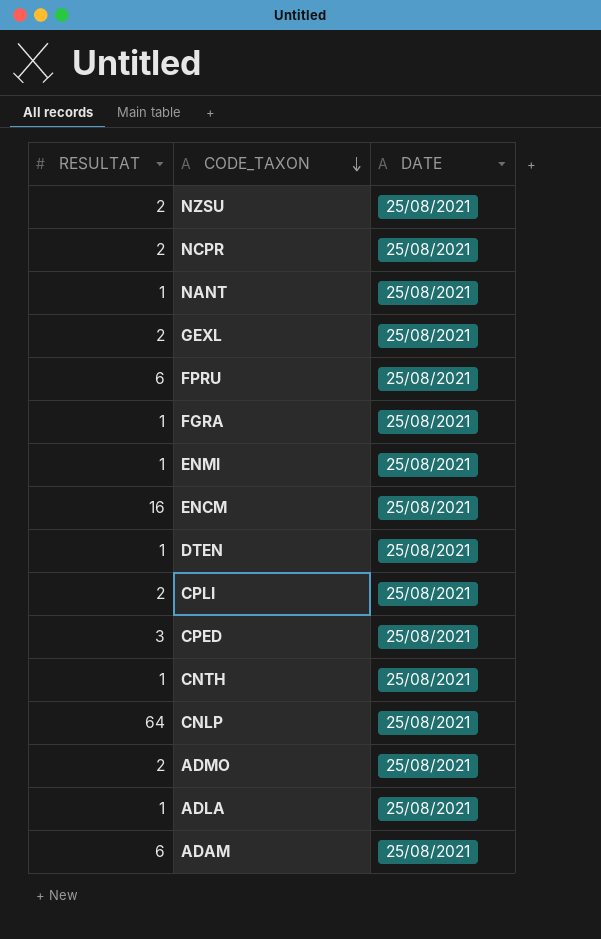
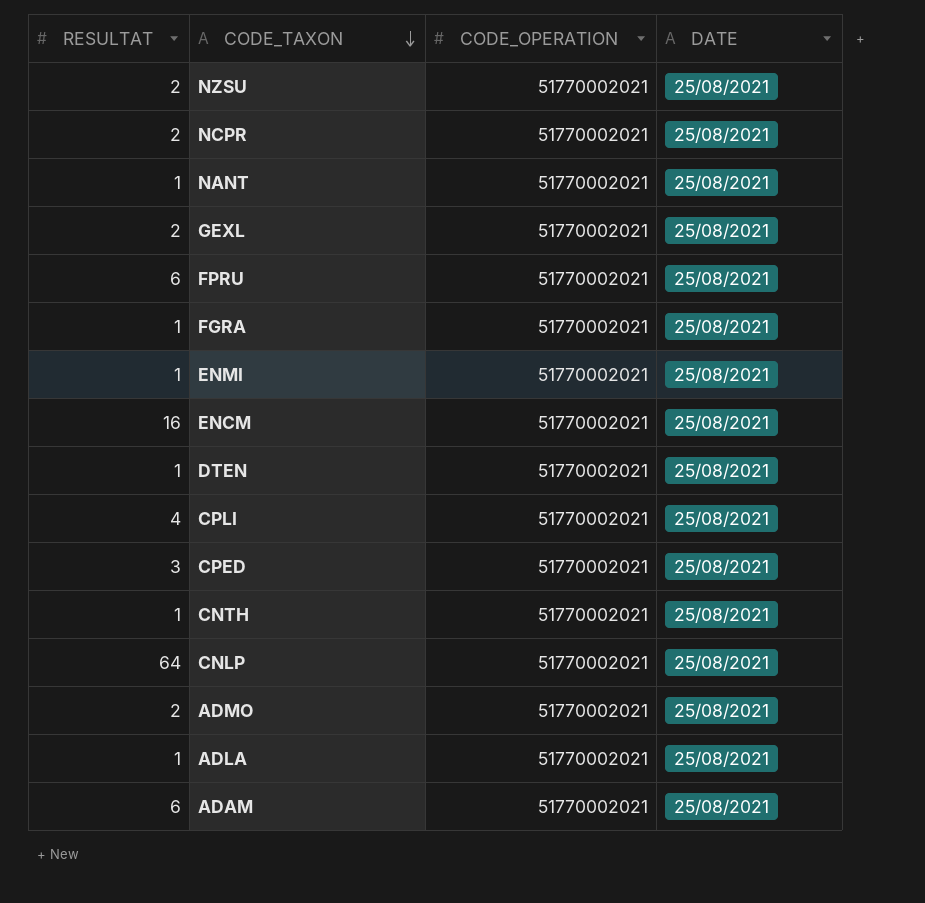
column CODE_OPERATION | position: none -> 3
CPLI | RESULTAT: 2 -> 4

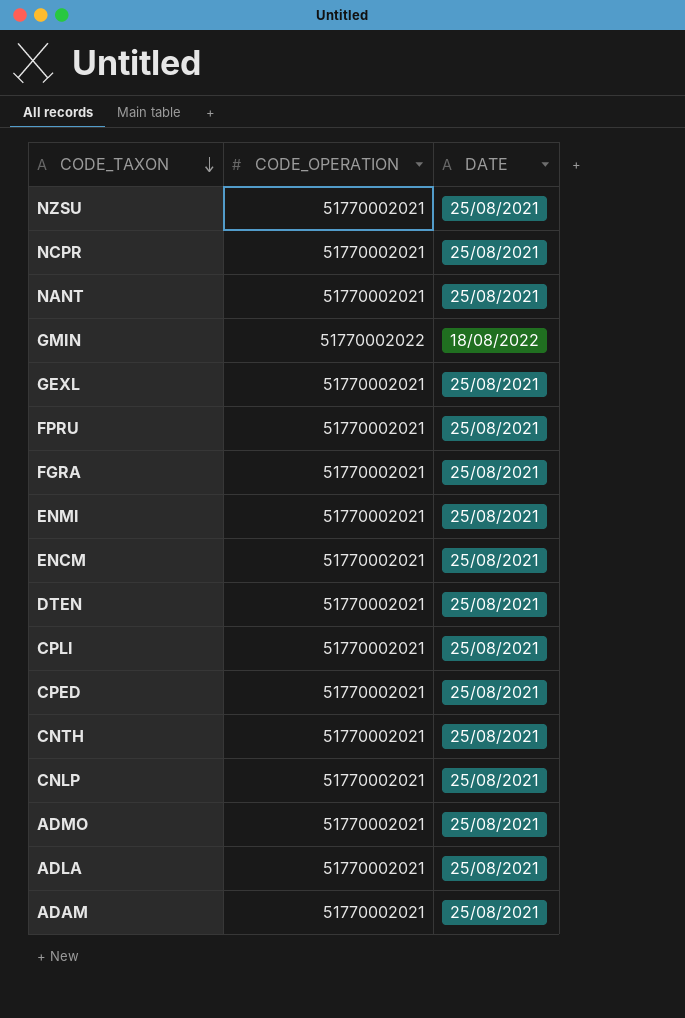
column RESULTAT | position: 1 -> none
row GMIN: none -> 51770002022 | 18/08/2022

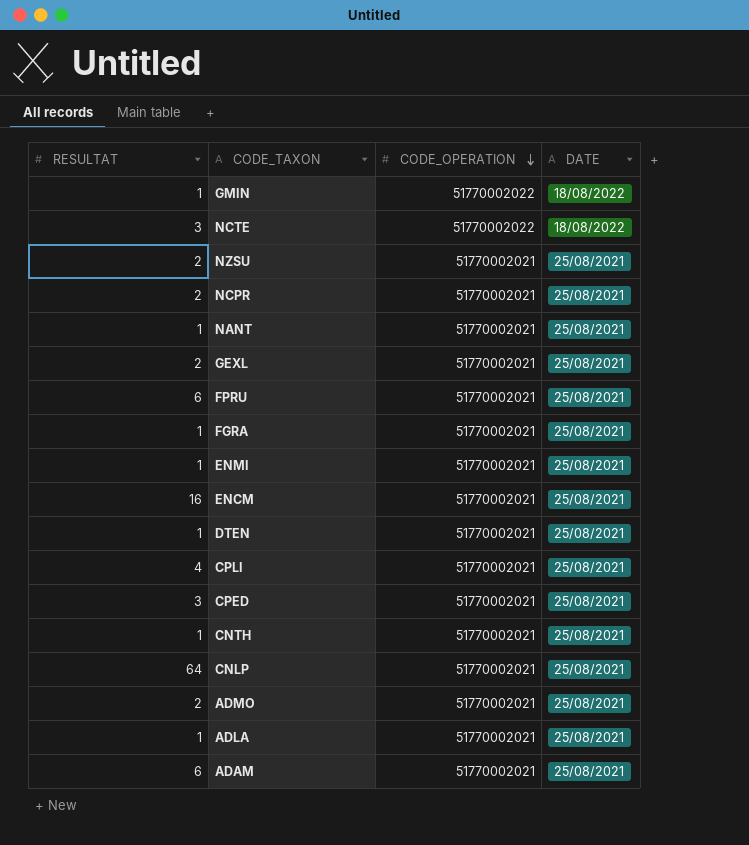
row order: CODE_TAXON descending -> CODE_OPERATION descending
column RESULTAT | position: none -> 1
row NCTE: none -> 3 | 51770002022 | 18/08/2022

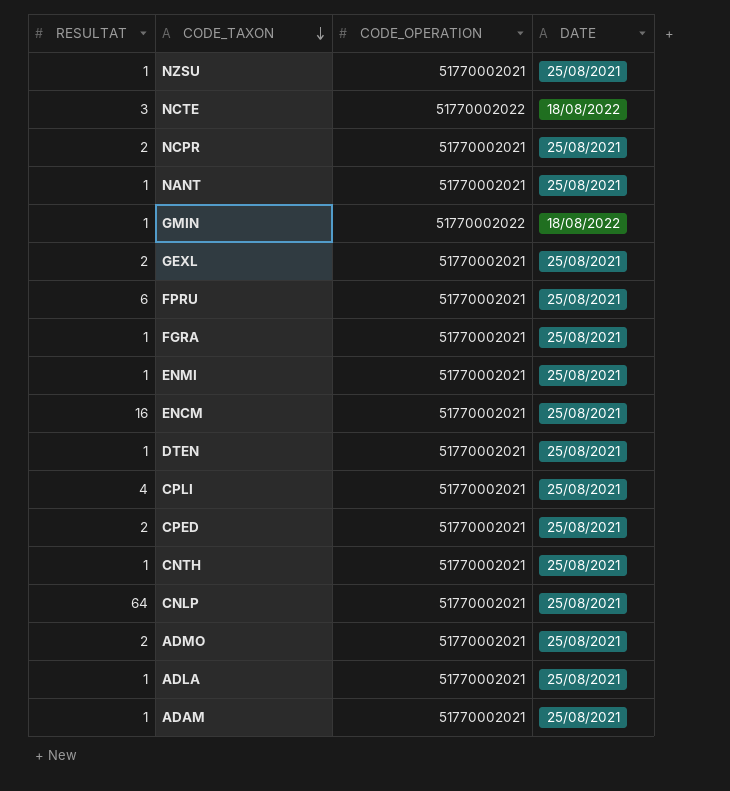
row order: CODE_OPERATION descending -> CODE_TAXON descending
NZSU | RESULTAT: 2 -> 1
CPED | RESULTAT: 3 -> 2
ADAM | RESULTAT: 6 -> 1

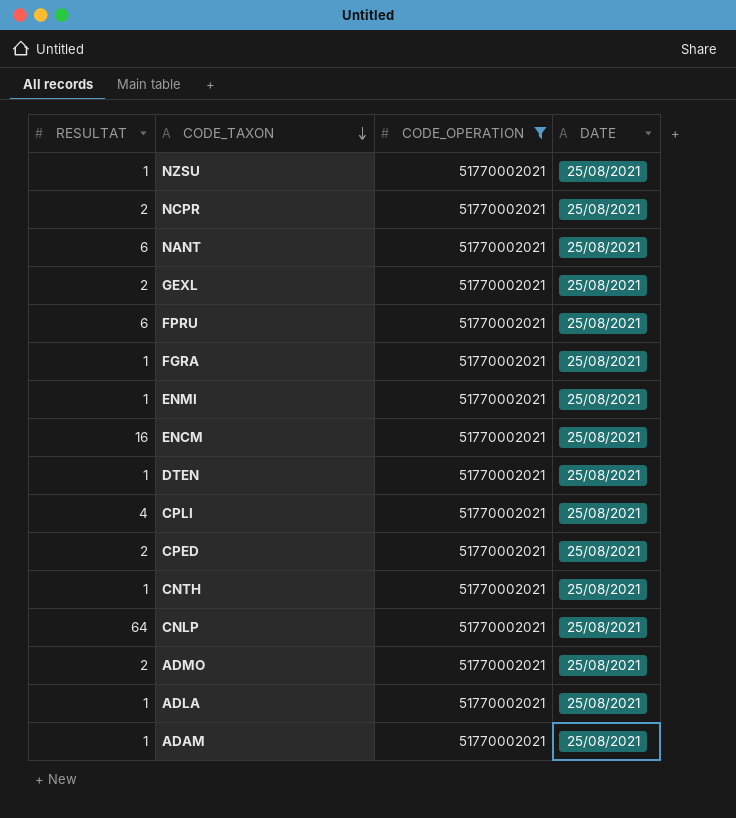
filter: none -> CODE_OPERATION = 51770002021
NANT | RESULTAT: 1 -> 6

